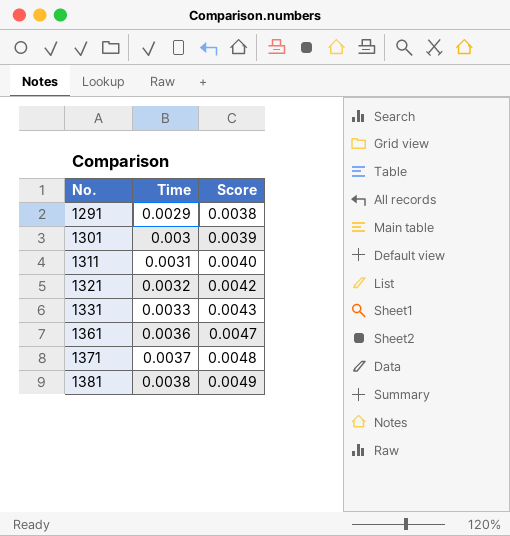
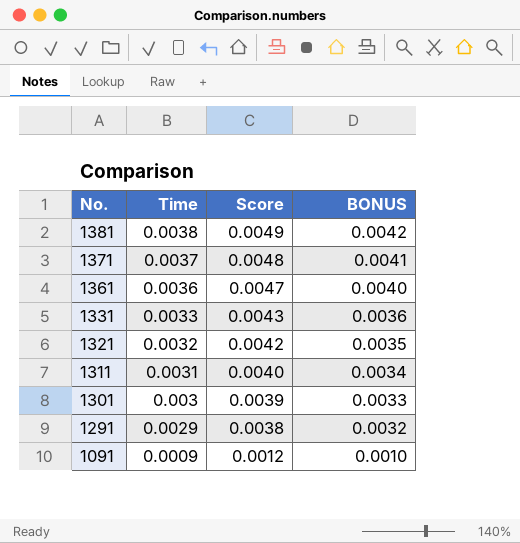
row order: No. ascending -> No. descending
column BONUS | formula: none -> [Time] * 1.1
row 1091: none -> 0.0009 | 0.0012 | 0.0010

